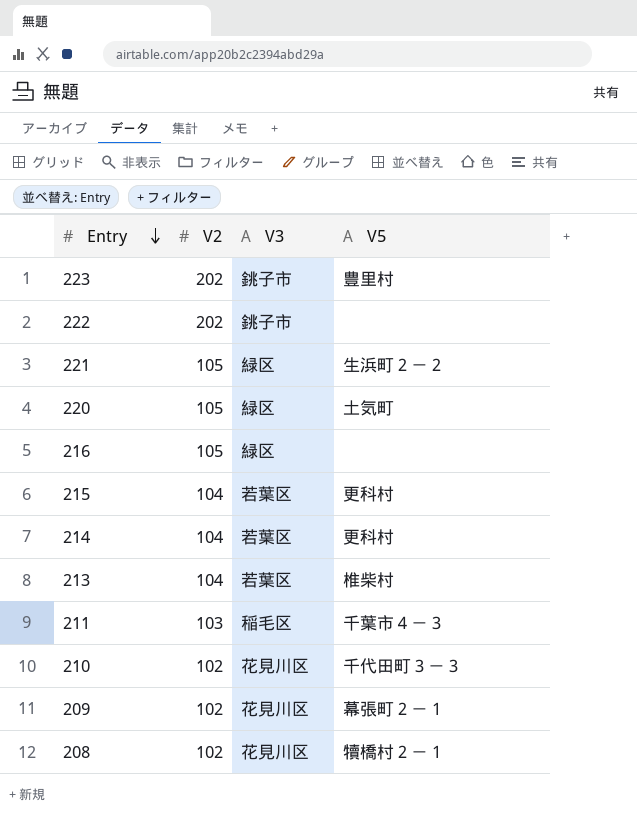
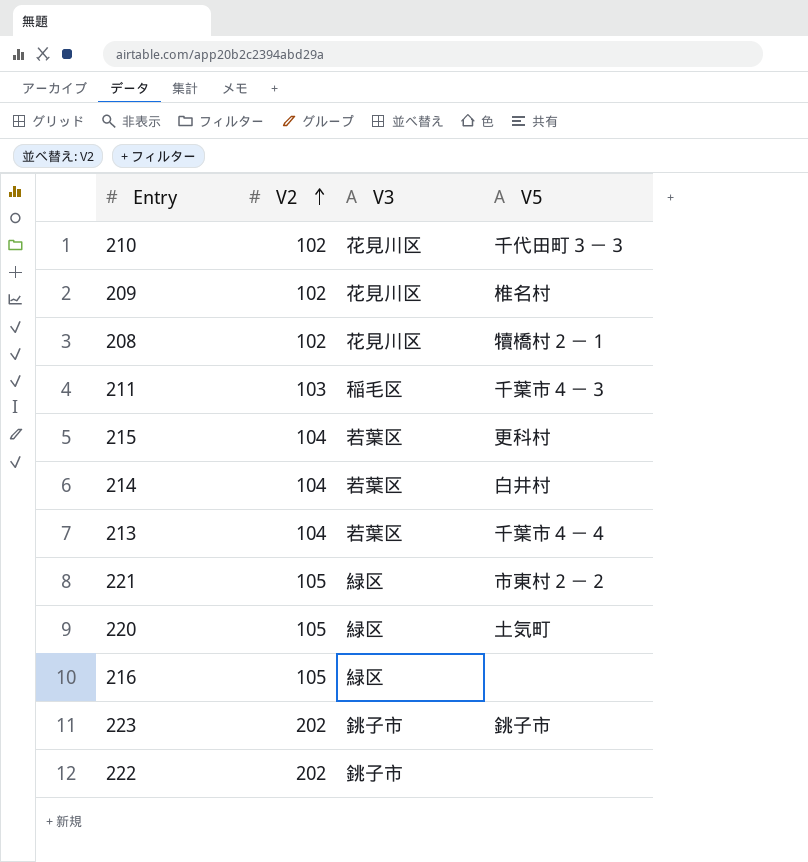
row order: Entry descending -> V2 ascending
209 | V5: 幕張町２－１ -> 椎名村
214 | V5: 更科村 -> 白井村
213 | V5: 椎柴村 -> 千葉市４－４
221 | V5: 生浜町２－２ -> 市東村２－２
223 | V5: 豊里村 -> 銚子市

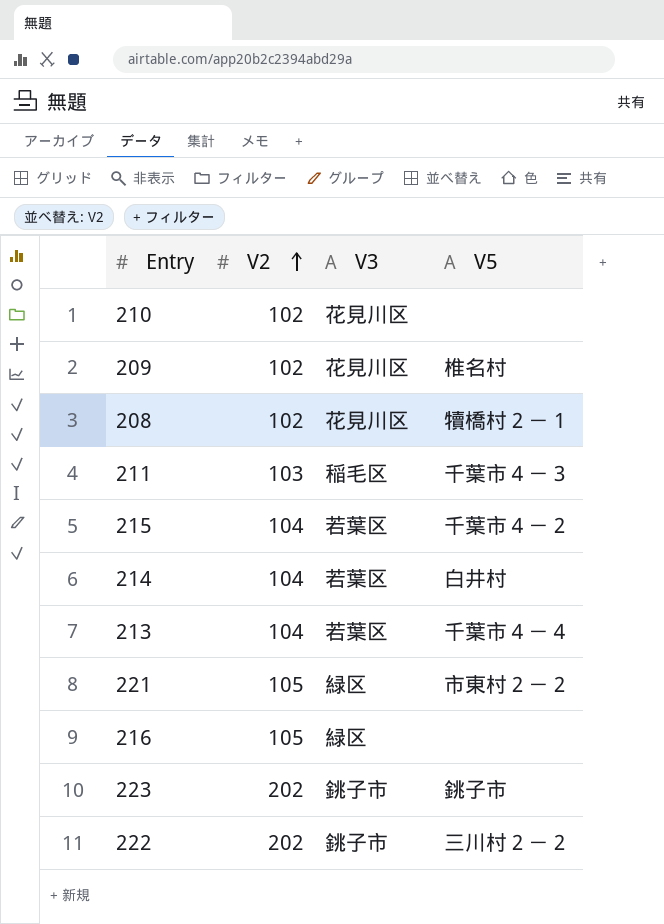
row 220: 105 | 緑区 | 土気町 -> none
210 | V5: 千代田町３－３ -> none
215 | V5: 更科村 -> 千葉市４－２
222 | V5: none -> 三川村２－２

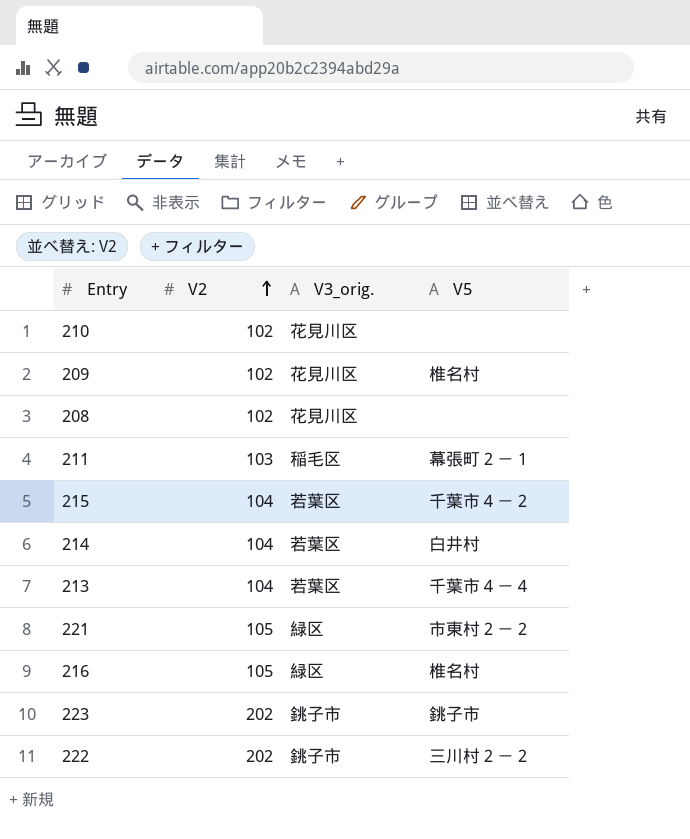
column name: V3 -> V3_orig.
208 | V5: 犢橋村２－１ -> none
211 | V5: 千葉市４－３ -> 幕張町２－１
216 | V5: none -> 椎名村

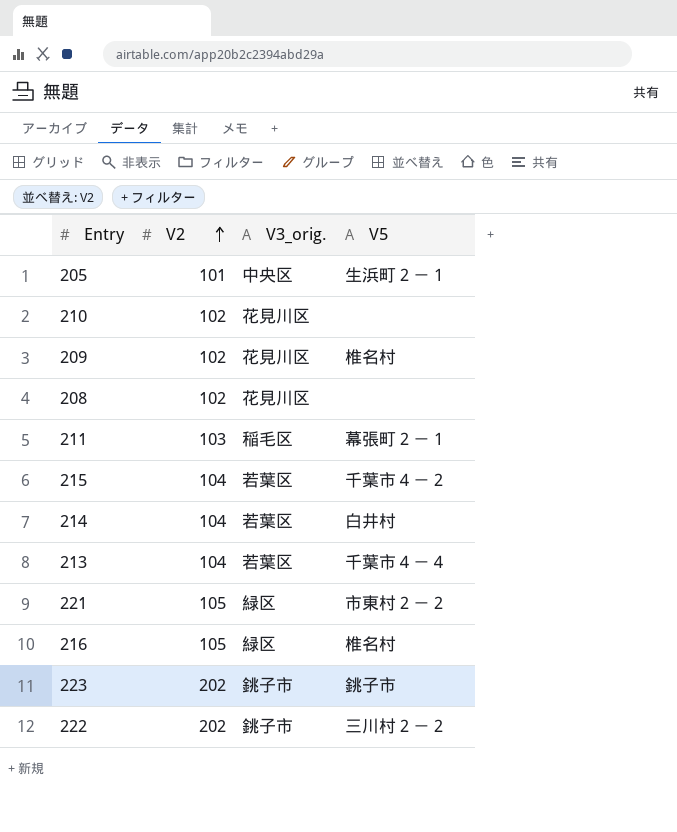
row 205: none -> 101 | 中央区 | 生浜町２－１

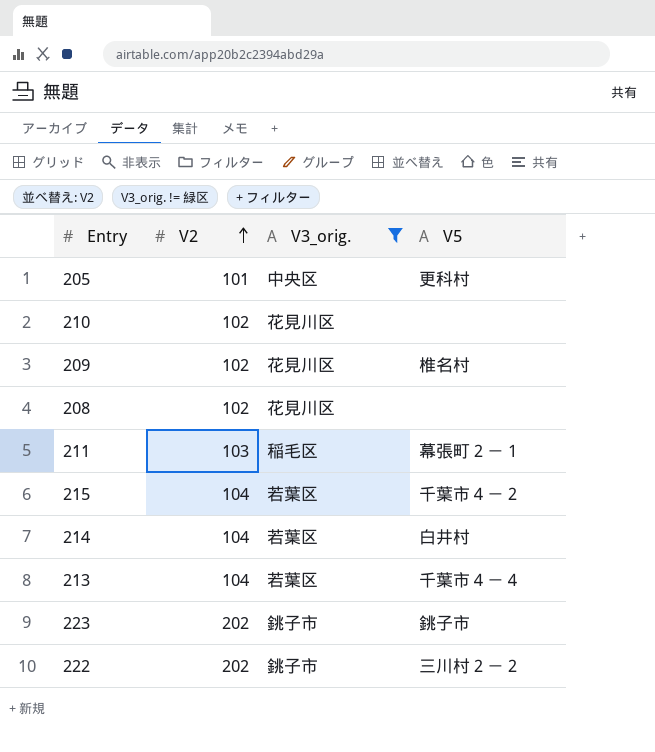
filter: none -> V3_orig. != 緑区
205 | V5: 生浜町２－１ -> 更科村

